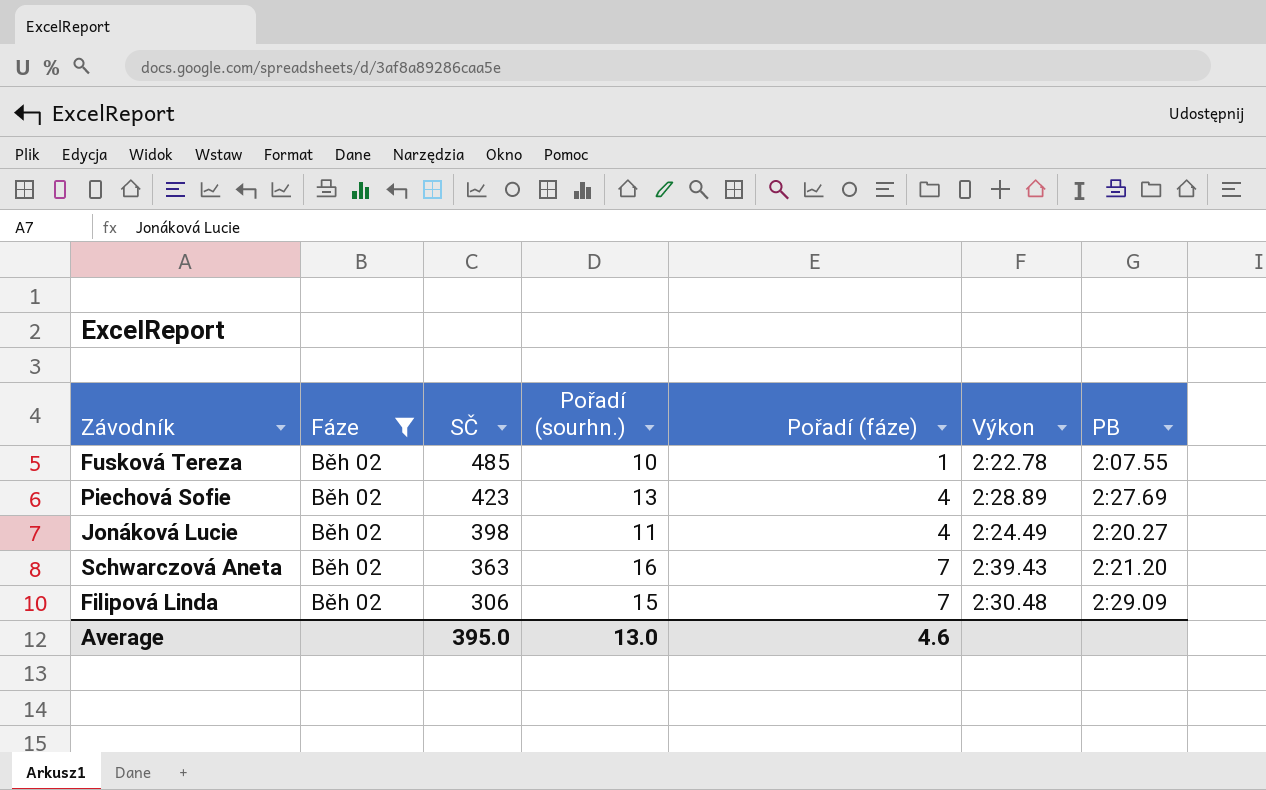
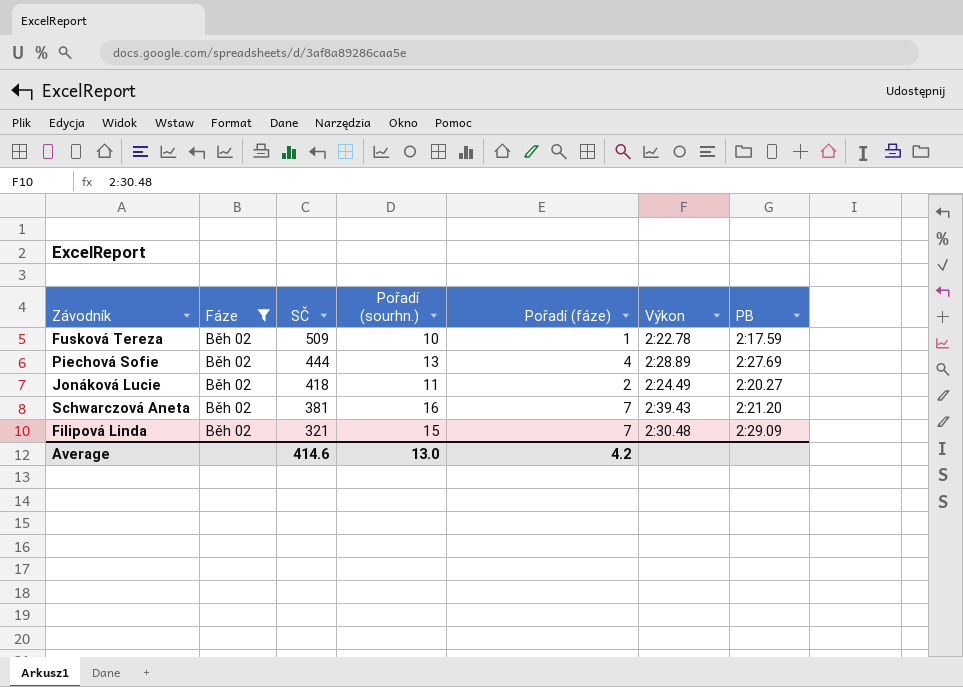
Fusková Tereza | SČ: 485 -> 509
Fusková Tereza | PB: 2:07.55 -> 2:17.59
Piechová Sofie | SČ: 423 -> 444
Jonáková Lucie | SČ: 398 -> 418
Jonáková Lucie | Pořadí (fáze): 4 -> 2
Schwarczová Aneta | SČ: 363 -> 381
Filipová Linda | SČ: 306 -> 321
Average | SČ: 395.0 -> 414.6
Average | Pořadí (fáze): 4.6 -> 4.2

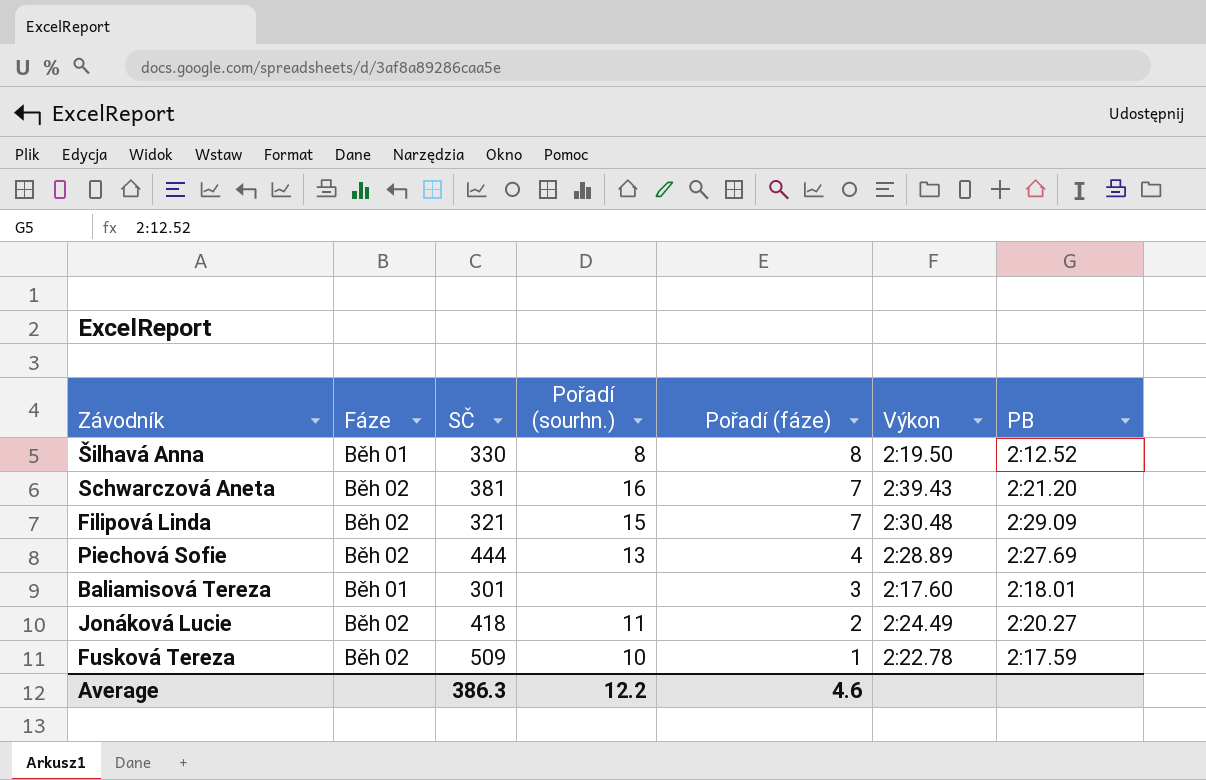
filter: Fáze = Běh 02 -> none
row order: SČ descending -> Pořadí (fáze) descending
Average | SČ: 414.6 -> 386.3
Average | Pořadí (sourhn.): 13.0 -> 12.2
Average | Pořadí (fáze): 4.2 -> 4.6

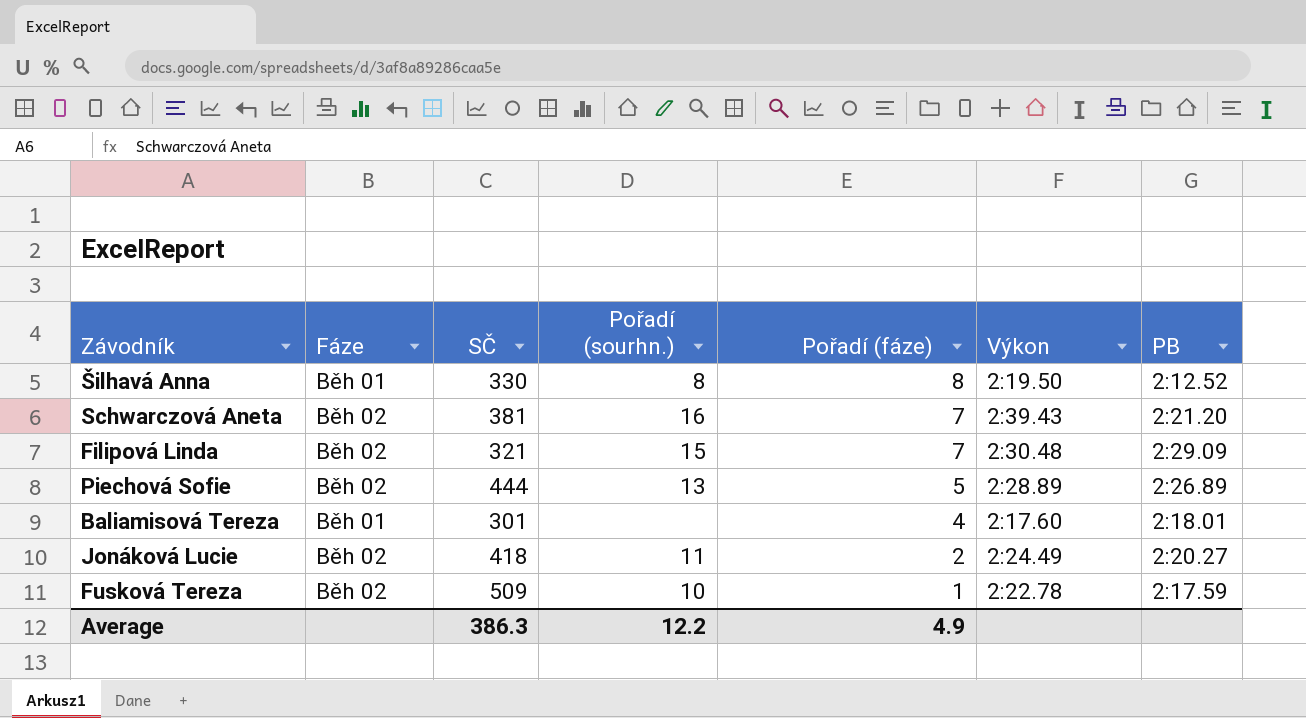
Piechová Sofie | Pořadí (fáze): 4 -> 5
Piechová Sofie | PB: 2:27.69 -> 2:26.89
Baliamisová Tereza | Pořadí (fáze): 3 -> 4
Average | Pořadí (fáze): 4.6 -> 4.9

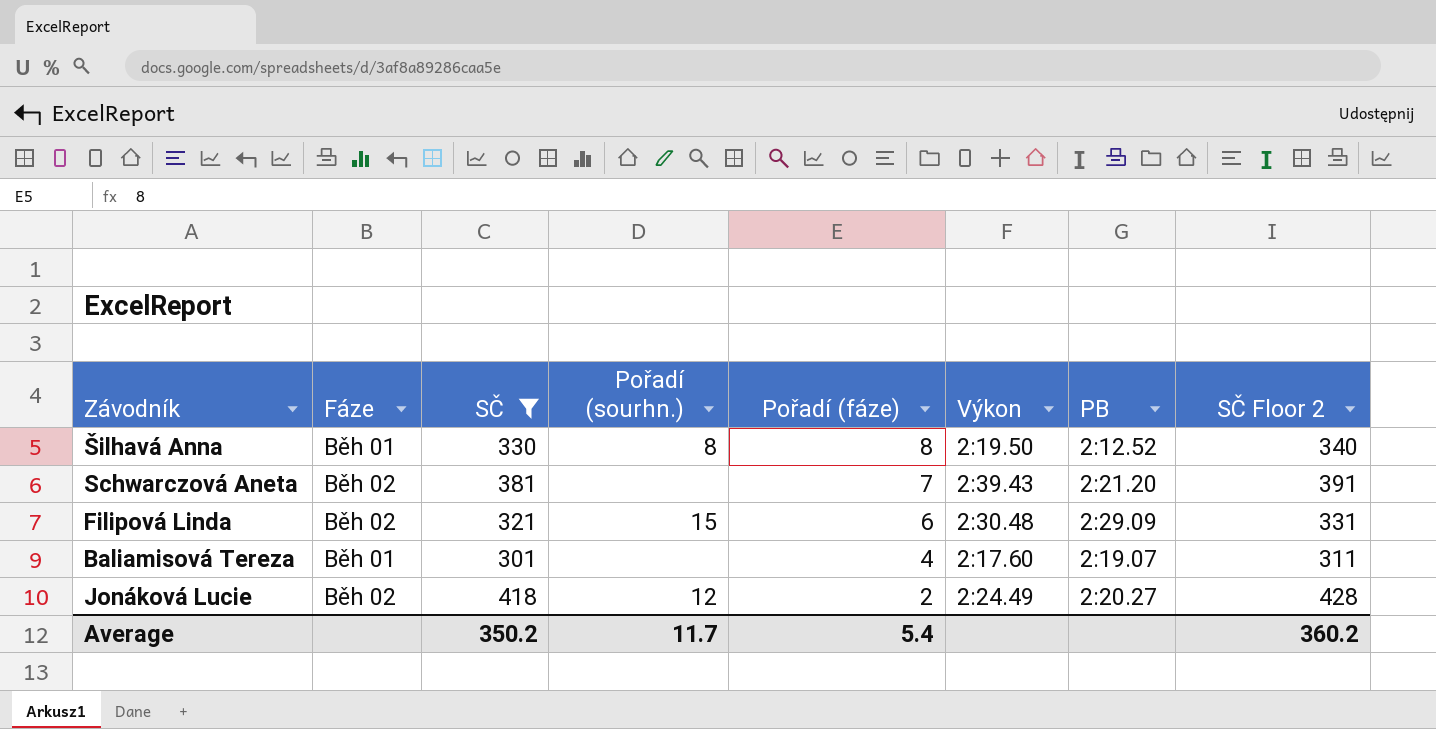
filter: none -> SČ <= 418
column SČ Floor 2 | formula: none -> [SČ] + 10
Schwarczová Aneta | Pořadí (sourhn.): 16 -> none
Filipová Linda | Pořadí (fáze): 7 -> 6
Baliamisová Tereza | PB: 2:18.01 -> 2:19.07
Jonáková Lucie | Pořadí (sourhn.): 11 -> 12
Average | SČ: 386.3 -> 350.2
Average | Pořadí (sourhn.): 12.2 -> 11.7
Average | Pořadí (fáze): 4.9 -> 5.4

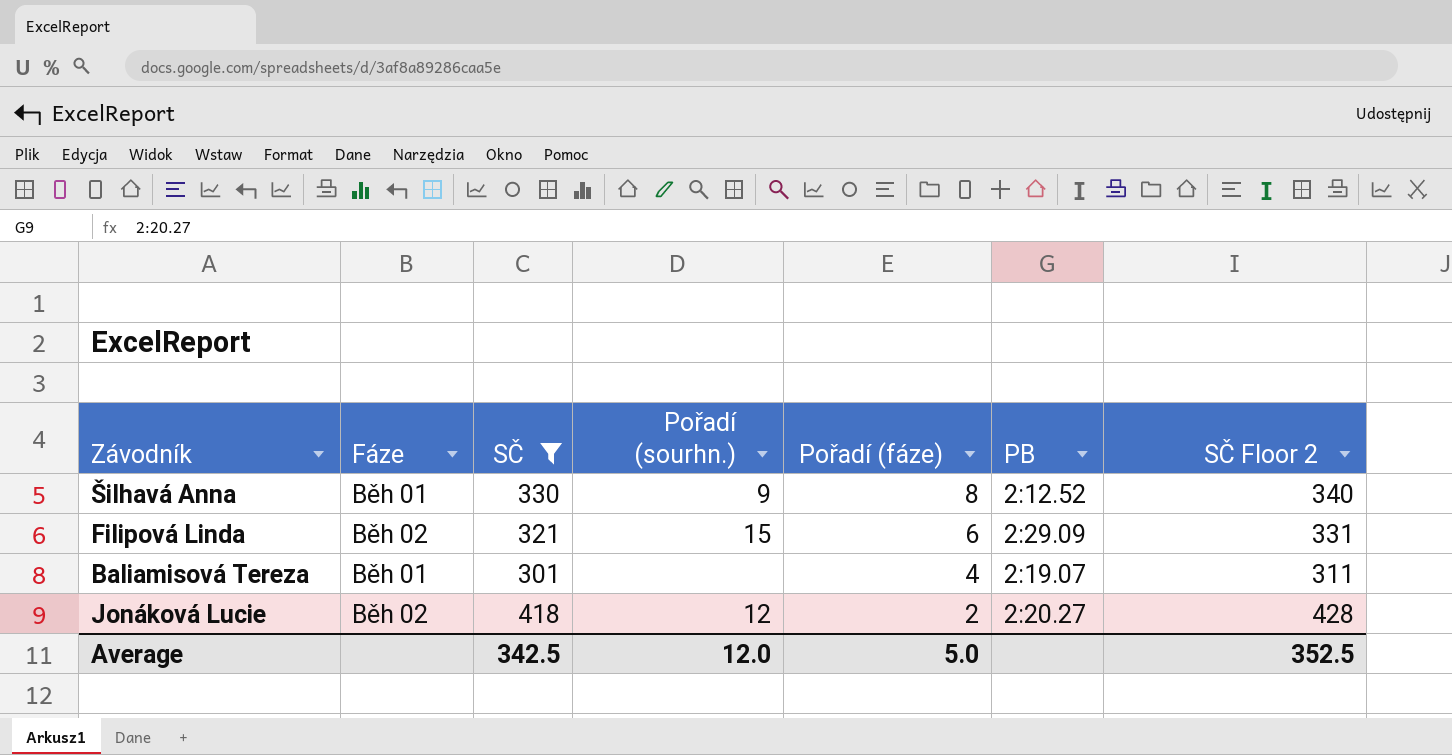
column Výkon | position: 6 -> none
row Schwarczová Aneta: Běh 02 | 381 | none | 7 | 2:39.43 | 2:21.20 | 391 -> none
Šilhavá Anna | Pořadí (sourhn.): 8 -> 9
Average | SČ: 350.2 -> 342.5
Average | Pořadí (sourhn.): 11.7 -> 12.0
Average | Pořadí (fáze): 5.4 -> 5.0
Average | SČ Floor 2: 360.2 -> 352.5

